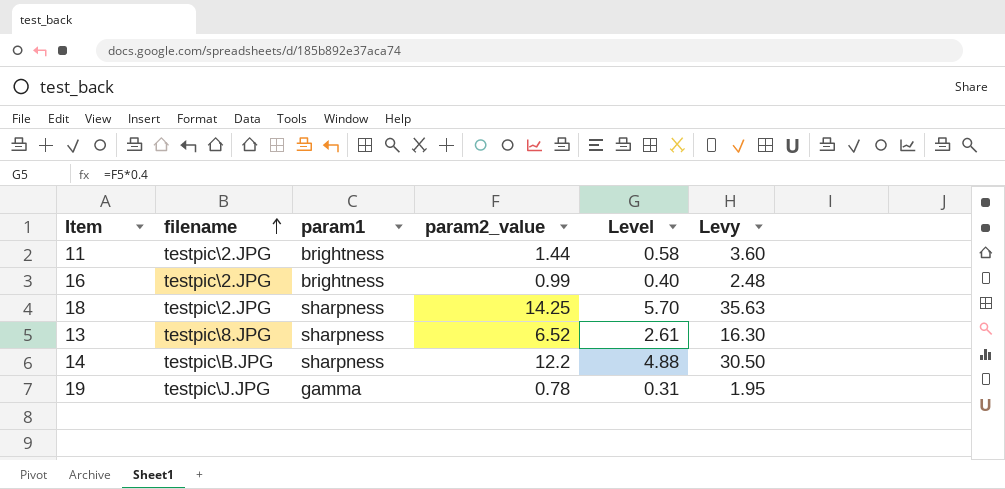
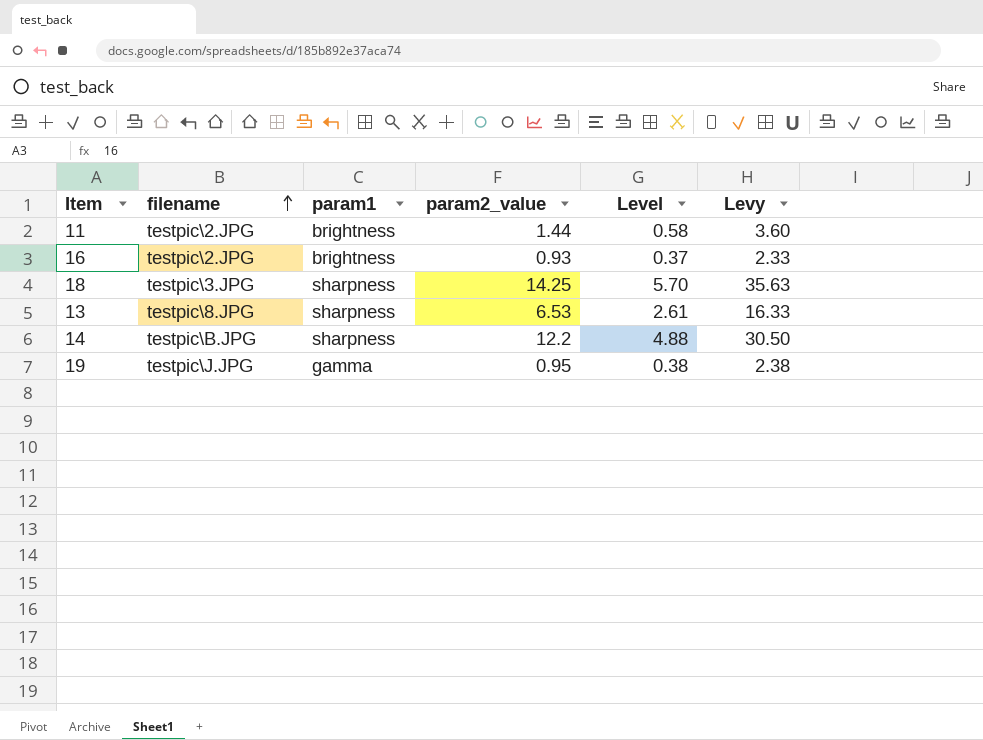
16 | param2_value: 0.99 -> 0.93
16 | Level: 0.40 -> 0.37
16 | Levy: 2.48 -> 2.33
18 | filename: testpic\2.JPG -> testpic\3.JPG
13 | param2_value: 6.52 -> 6.53
13 | Levy: 16.30 -> 16.33
19 | param2_value: 0.78 -> 0.95
19 | Level: 0.31 -> 0.38
19 | Levy: 1.95 -> 2.38

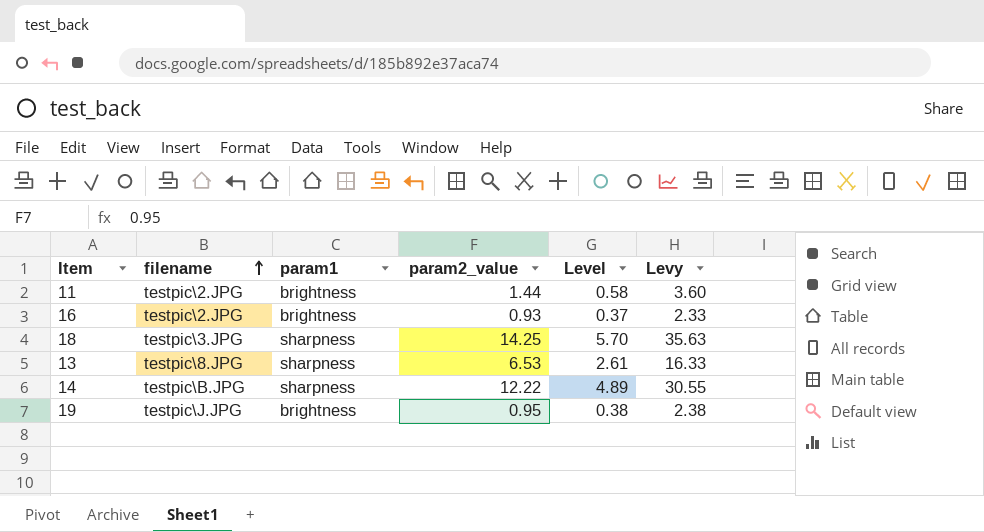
14 | param2_value: 12.2 -> 12.22
14 | Level: 4.88 -> 4.89
14 | Levy: 30.50 -> 30.55
19 | param1: gamma -> brightness

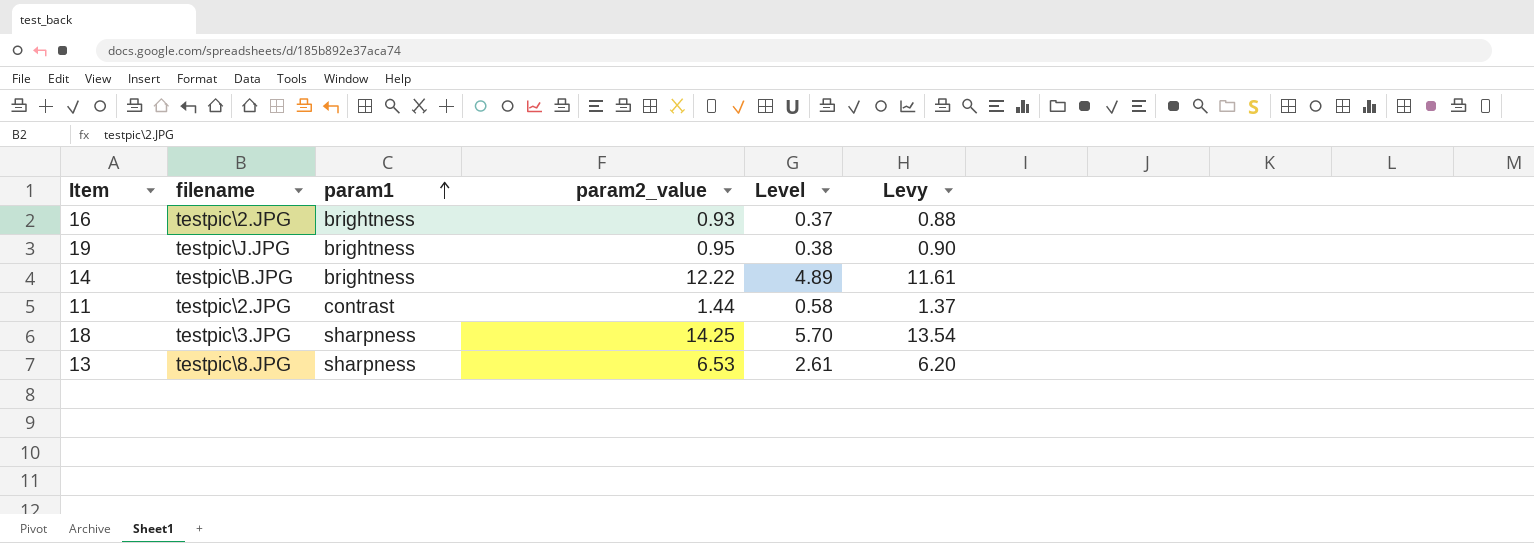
row order: filename ascending -> param1 ascending
column Levy | formula: [param2_value] * 2.5 -> [param2_value] * 0.95
14 | param1: sharpness -> brightness
11 | param1: brightness -> contrast

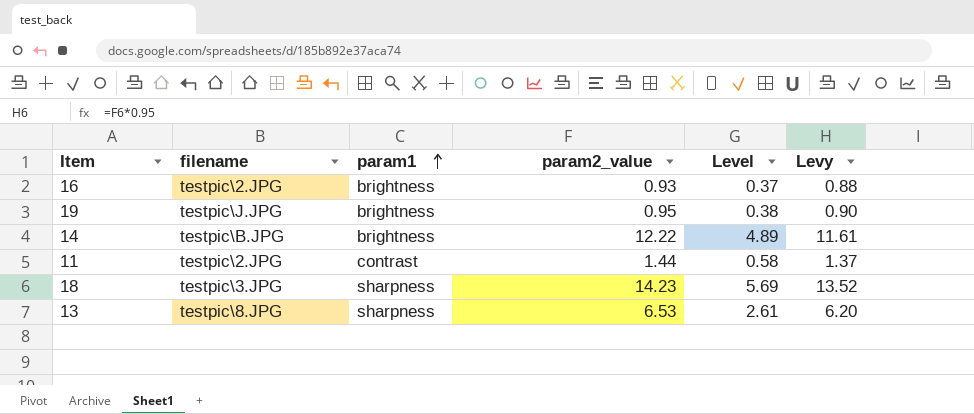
18 | param2_value: 14.25 -> 14.23
18 | Level: 5.70 -> 5.69
18 | Levy: 13.54 -> 13.52

